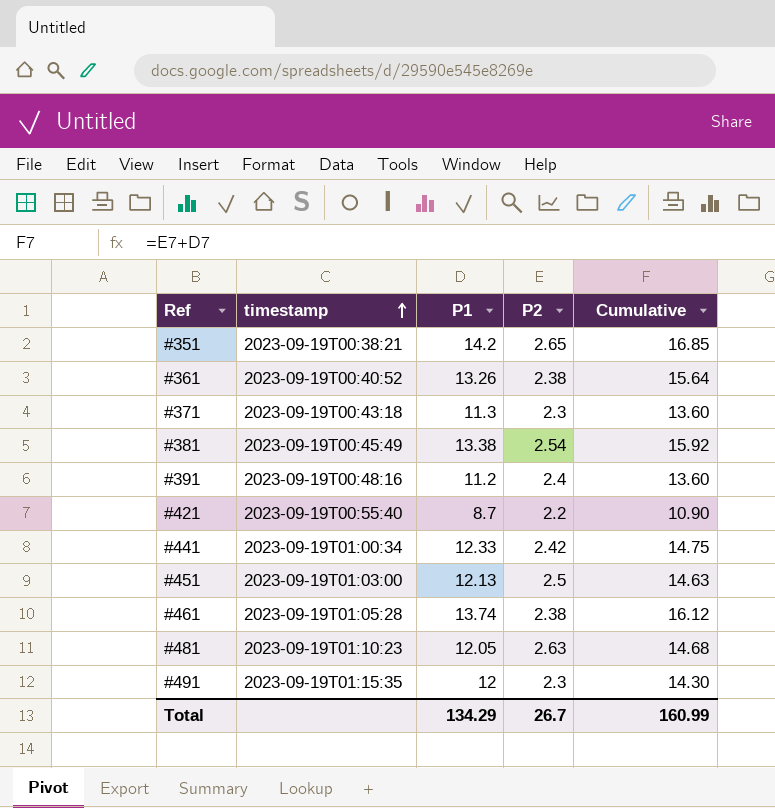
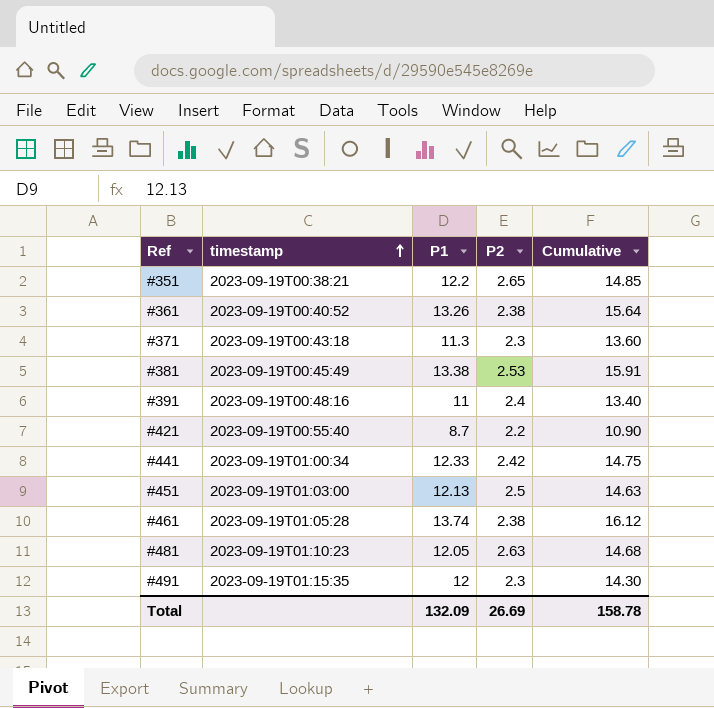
#351 | P1: 14.2 -> 12.2
#351 | Cumulative: 16.85 -> 14.85
#381 | P2: 2.54 -> 2.53
#381 | Cumulative: 15.92 -> 15.91
#391 | P1: 11.2 -> 11
#391 | Cumulative: 13.60 -> 13.40
Total | P1: 134.29 -> 132.09
Total | P2: 26.7 -> 26.69
Total | Cumulative: 160.99 -> 158.78

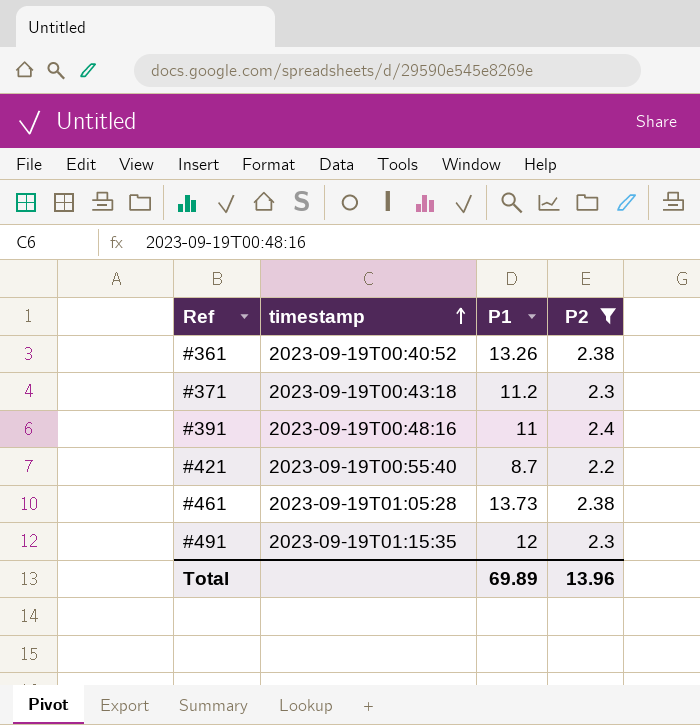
filter: none -> P2 <= 2.4
column Cumulative | formula: [P1] + [P2] -> none
#371 | P1: 11.3 -> 11.2
#461 | P1: 13.74 -> 13.73
Total | P1: 132.09 -> 69.89
Total | P2: 26.69 -> 13.96

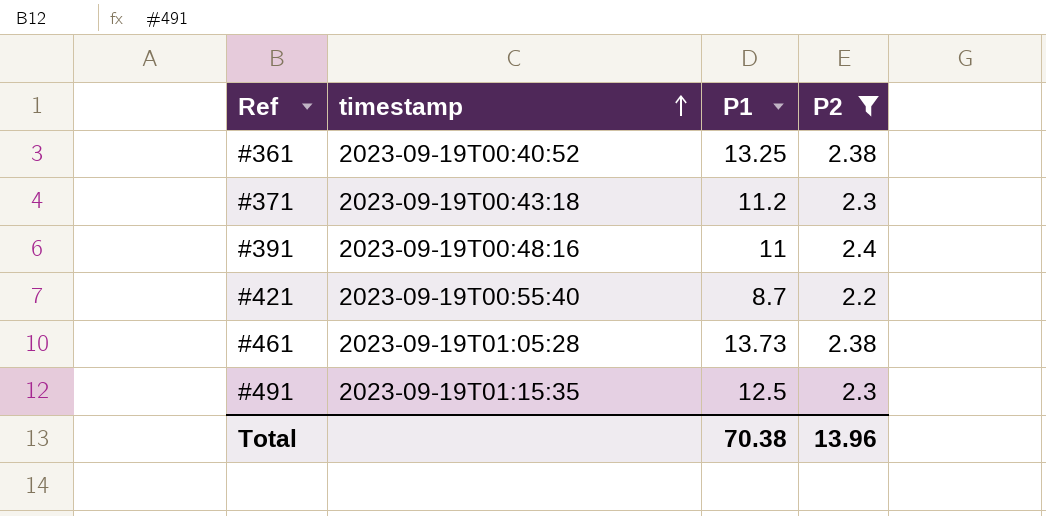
#361 | P1: 13.26 -> 13.25
#491 | P1: 12 -> 12.5
Total | P1: 69.89 -> 70.38

